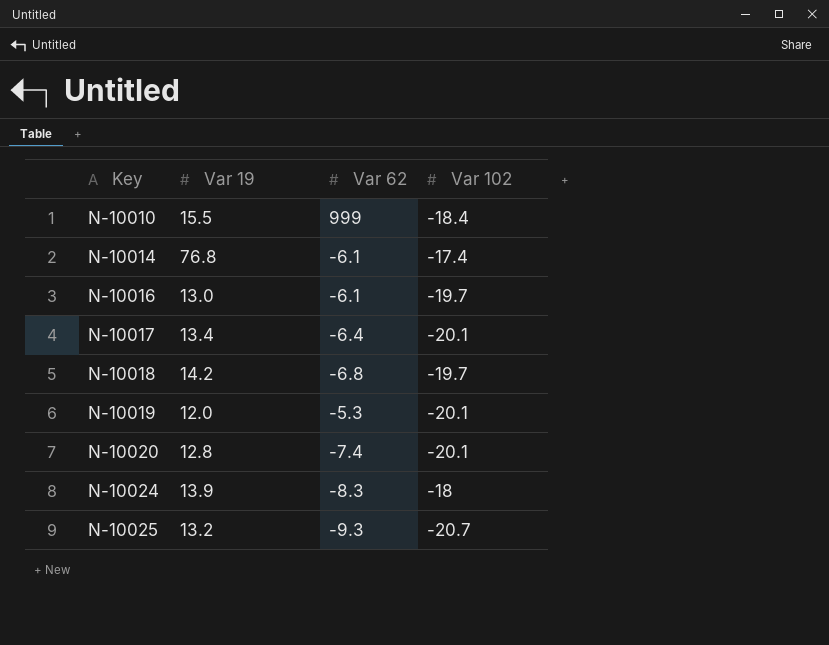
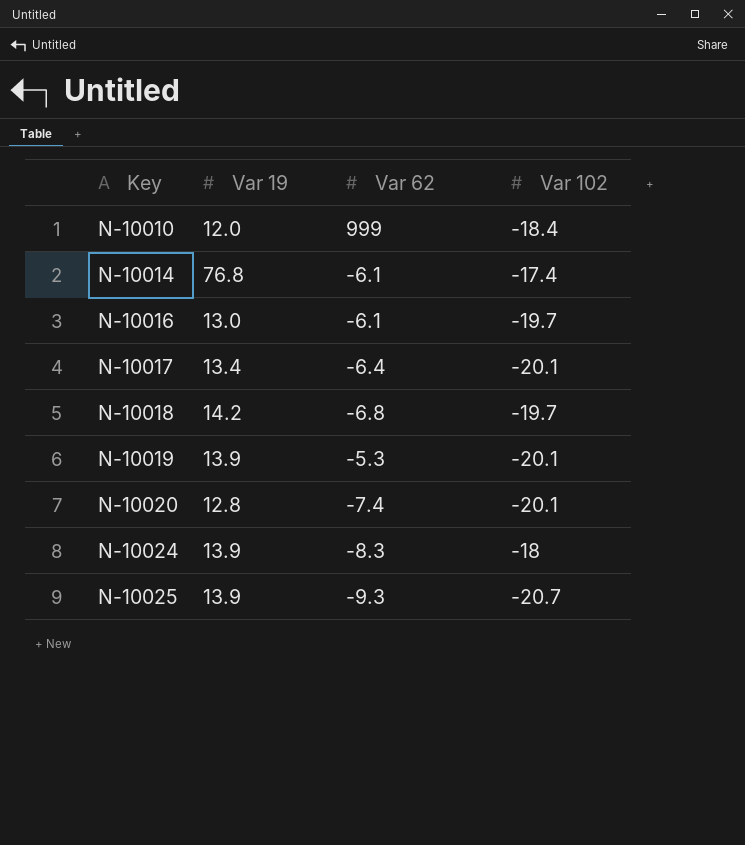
N-10010 | Var 19: 15.5 -> 12.0
N-10019 | Var 19: 12.0 -> 13.9
N-10025 | Var 19: 13.2 -> 13.9

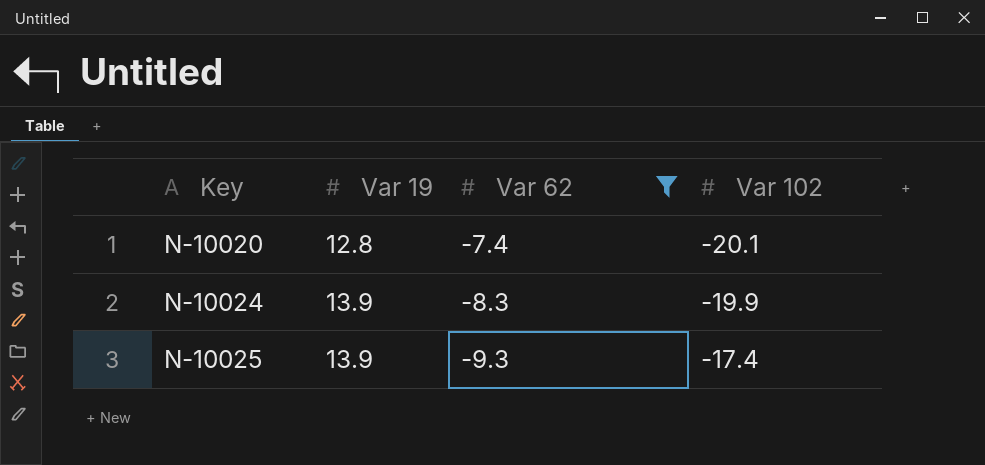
filter: none -> Var 62 <= -7.4
N-10024 | Var 102: -18 -> -19.9
N-10025 | Var 102: -20.7 -> -17.4

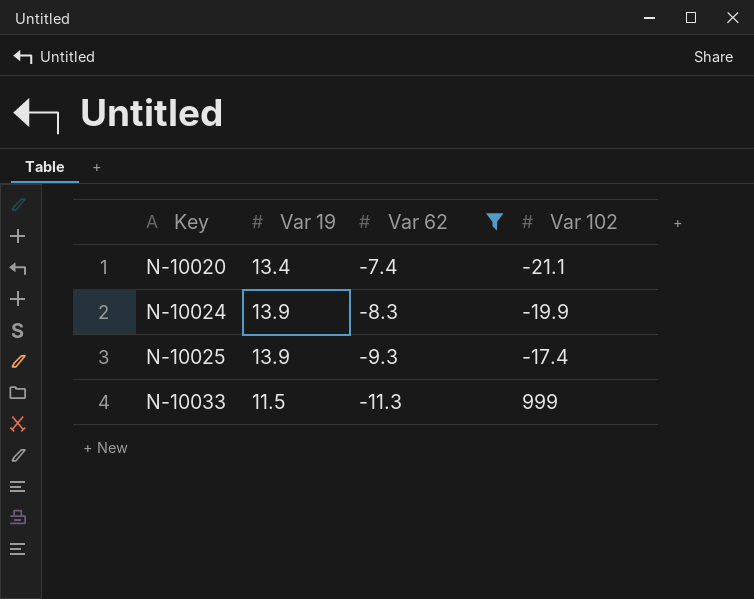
N-10020 | Var 19: 12.8 -> 13.4
N-10020 | Var 102: -20.1 -> -21.1
row N-10033: none -> 11.5 | -11.3 | 999

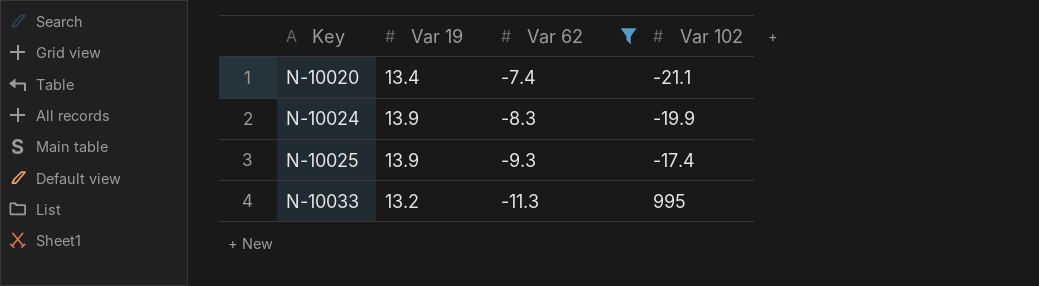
N-10033 | Var 19: 11.5 -> 13.2
N-10033 | Var 102: 999 -> 995

